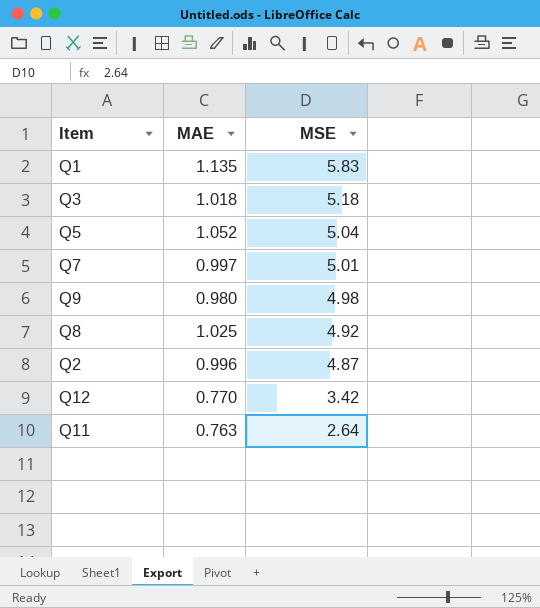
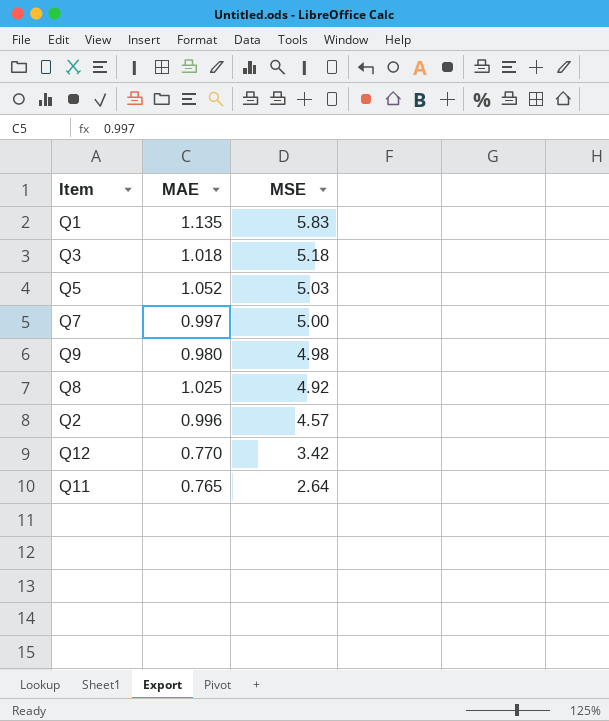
Q5 | MSE: 5.04 -> 5.03
Q7 | MSE: 5.01 -> 5.00
Q2 | MSE: 4.87 -> 4.57
Q11 | MAE: 0.763 -> 0.765

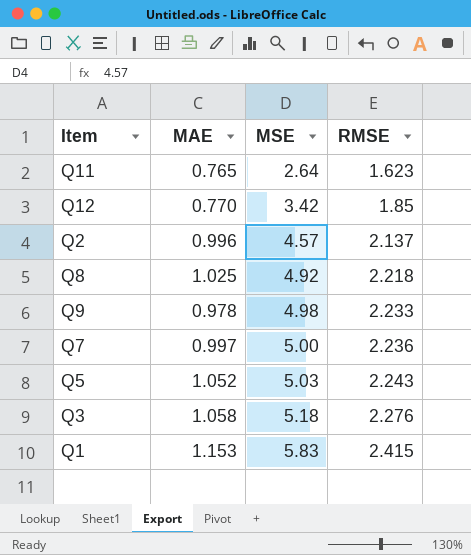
row order: MSE descending -> MSE ascending
column RMSE | position: none -> 4
Q9 | MAE: 0.980 -> 0.978
Q3 | MAE: 1.018 -> 1.058
Q1 | MAE: 1.135 -> 1.153

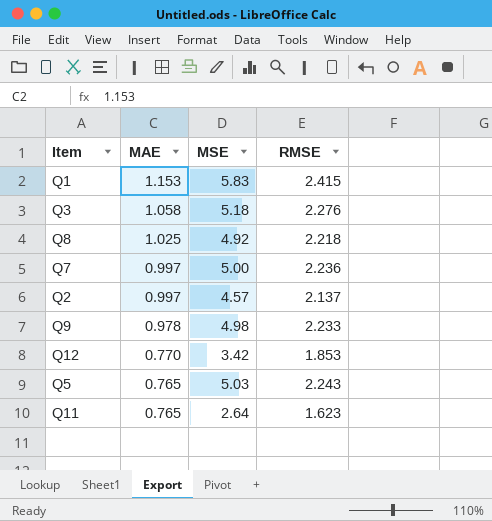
row order: MSE ascending -> MAE descending
Q2 | MAE: 0.996 -> 0.997
Q12 | RMSE: 1.85 -> 1.853
Q5 | MAE: 1.052 -> 0.765

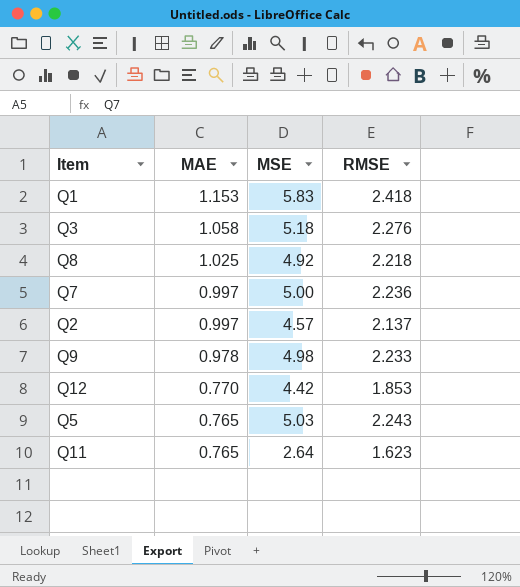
Q1 | RMSE: 2.415 -> 2.418
Q12 | MSE: 3.42 -> 4.42

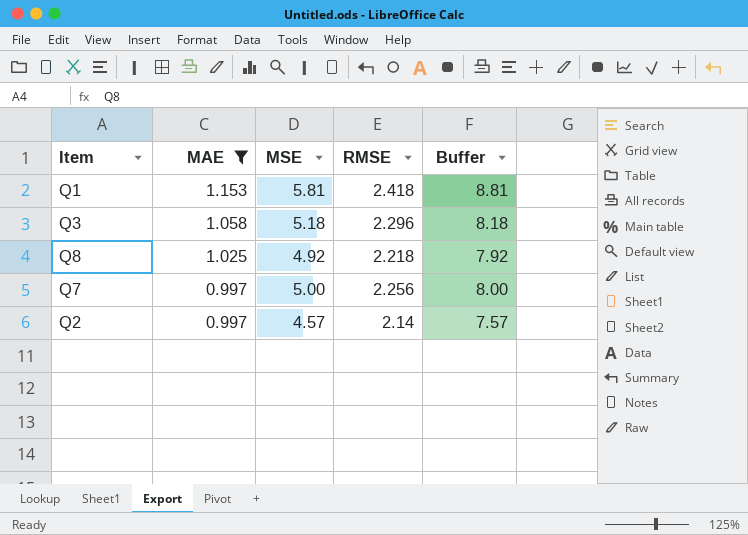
filter: none -> MAE >= 0.997
column Buffer | formula: none -> [MSE] + 3
Q1 | MSE: 5.83 -> 5.81
Q3 | RMSE: 2.276 -> 2.296
Q7 | RMSE: 2.236 -> 2.256
Q2 | RMSE: 2.137 -> 2.14

